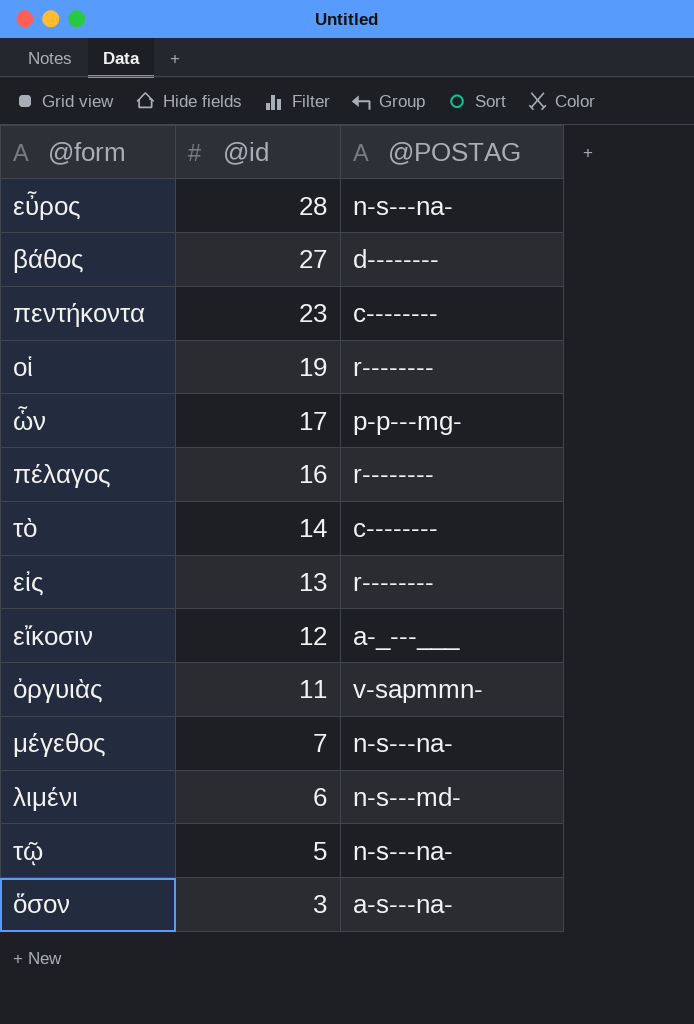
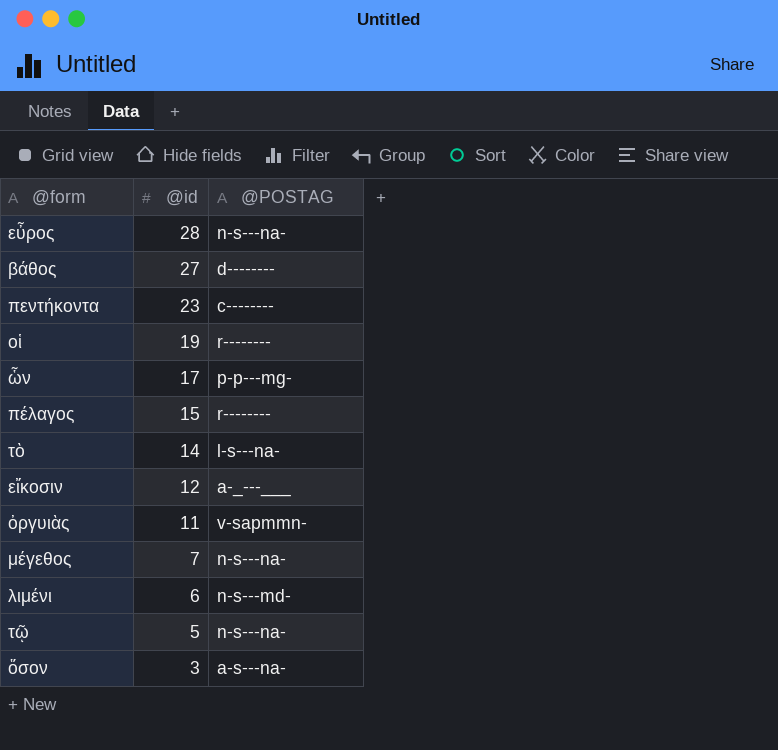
row εἰς: 13 | r-------- -> none
πέλαγος | @id: 16 -> 15
τὸ | @POSTAG: c-------- -> l-s---na-

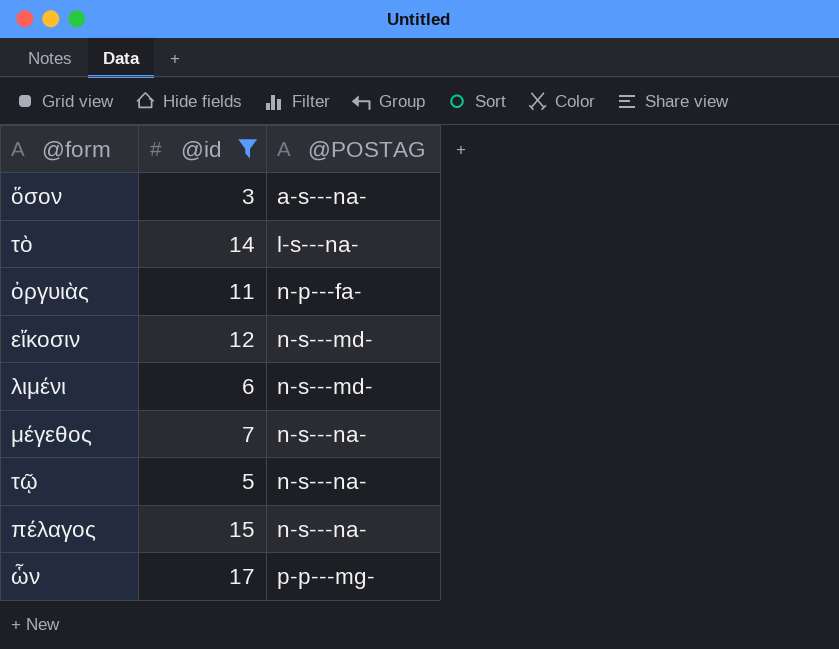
filter: none -> @id <= 17
row order: @id descending -> @POSTAG ascending
ὀργυιὰς | @POSTAG: v-sapmmn- -> n-p---fa-
εἴκοσιν | @POSTAG: a-_---___ -> n-s---md-
πέλαγος | @POSTAG: r-------- -> n-s---na-

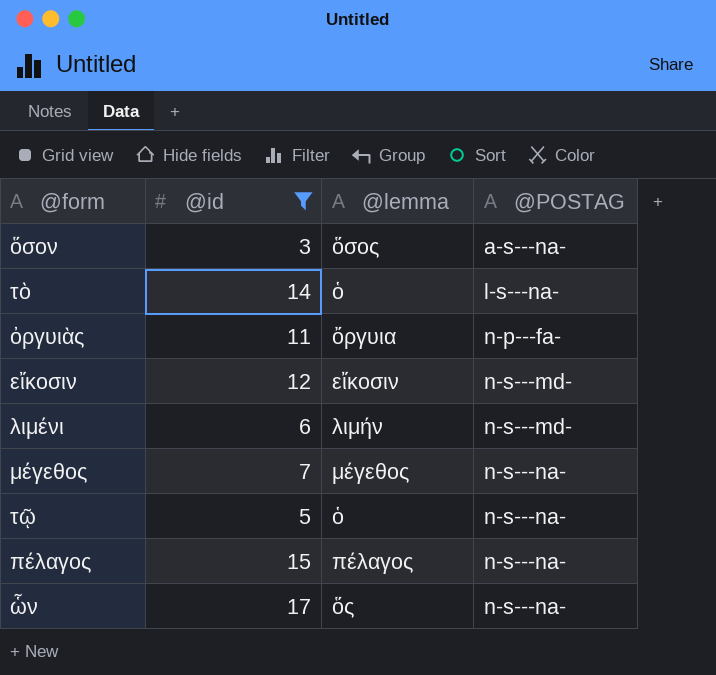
column @lemma | position: none -> 3
ὧν | @POSTAG: p-p---mg- -> n-s---na-

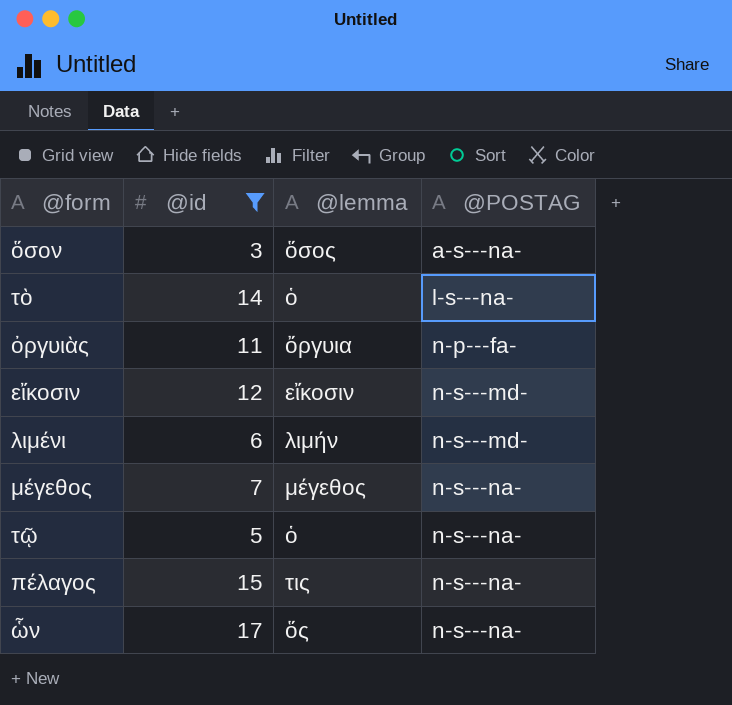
πέλαγος | @lemma: πέλαγος -> τις

